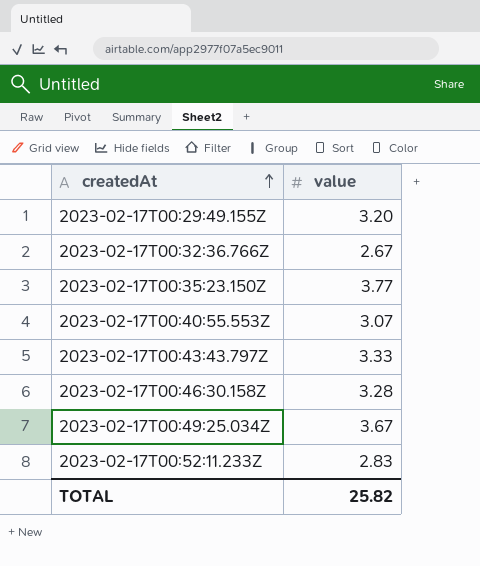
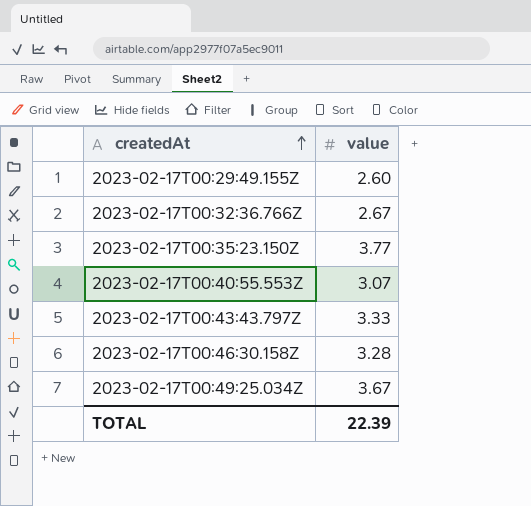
row 2023-02-17T00:52:11.233Z: 2.83 -> none
2023-02-17T00:29:49.155Z | value: 3.20 -> 2.60
TOTAL | value: 25.82 -> 22.39

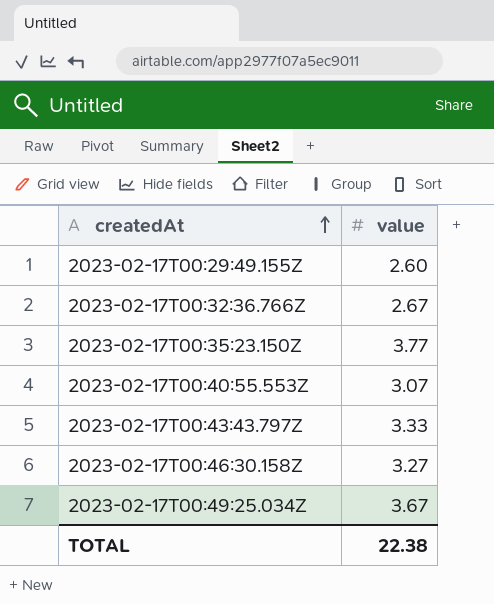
2023-02-17T00:46:30.158Z | value: 3.28 -> 3.27
TOTAL | value: 22.39 -> 22.38

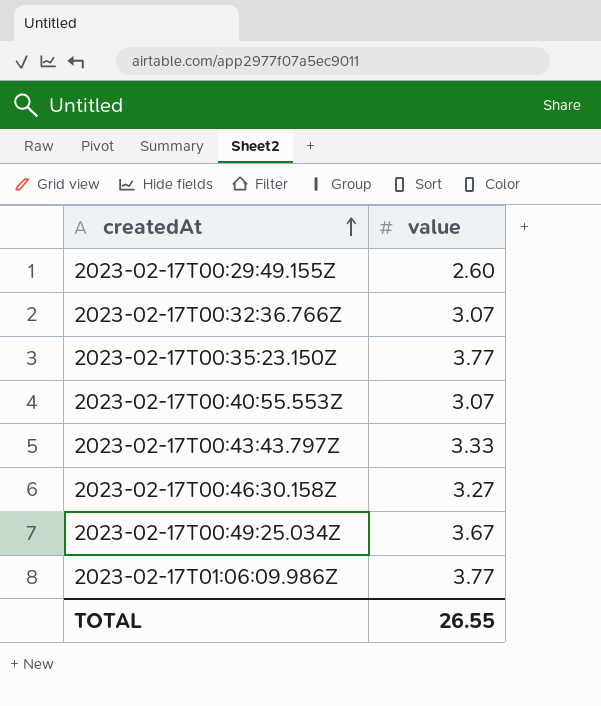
2023-02-17T00:32:36.766Z | value: 2.67 -> 3.07
row 2023-02-17T01:06:09.986Z: none -> 3.77
TOTAL | value: 22.38 -> 26.55

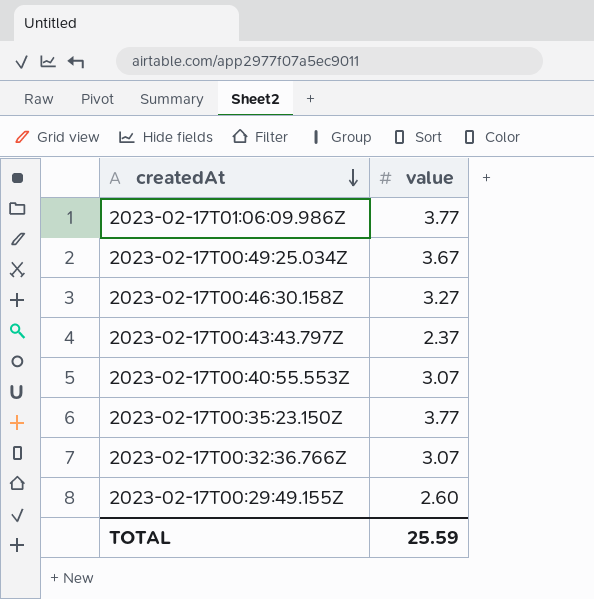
row order: createdAt ascending -> createdAt descending
2023-02-17T00:43:43.797Z | value: 3.33 -> 2.37
TOTAL | value: 26.55 -> 25.59

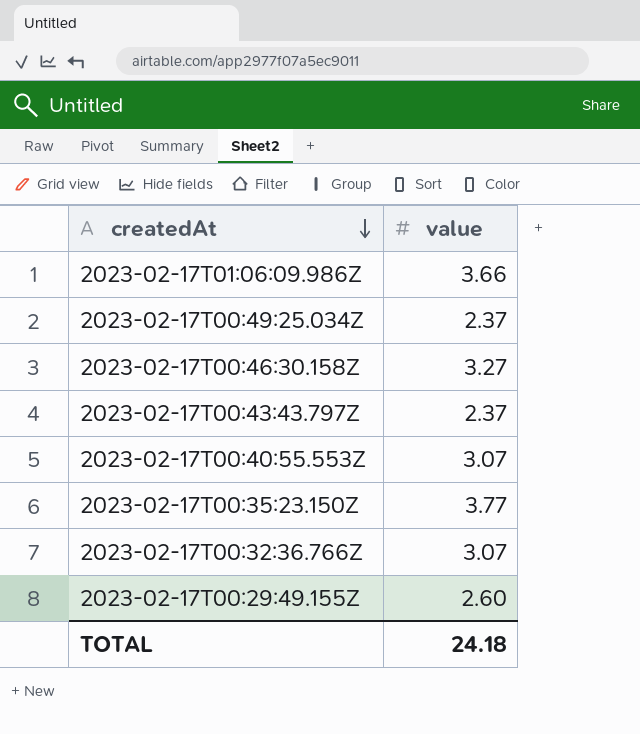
2023-02-17T01:06:09.986Z | value: 3.77 -> 3.66
2023-02-17T00:49:25.034Z | value: 3.67 -> 2.37
TOTAL | value: 25.59 -> 24.18

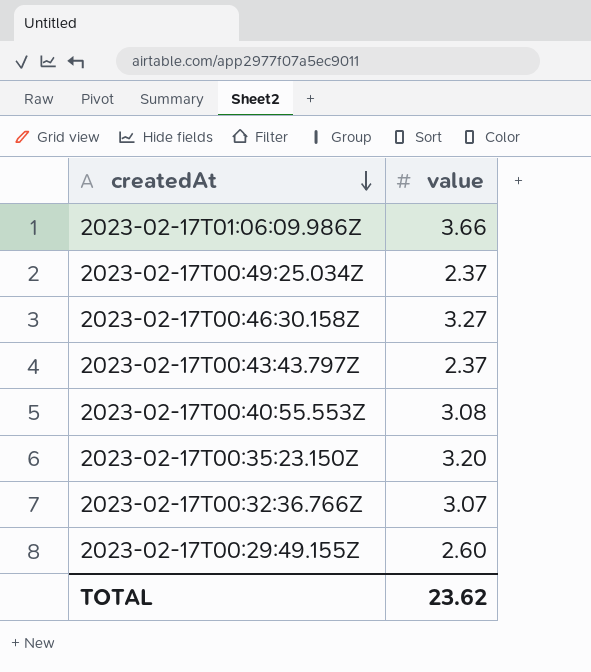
2023-02-17T00:40:55.553Z | value: 3.07 -> 3.08
2023-02-17T00:35:23.150Z | value: 3.77 -> 3.20
TOTAL | value: 24.18 -> 23.62

